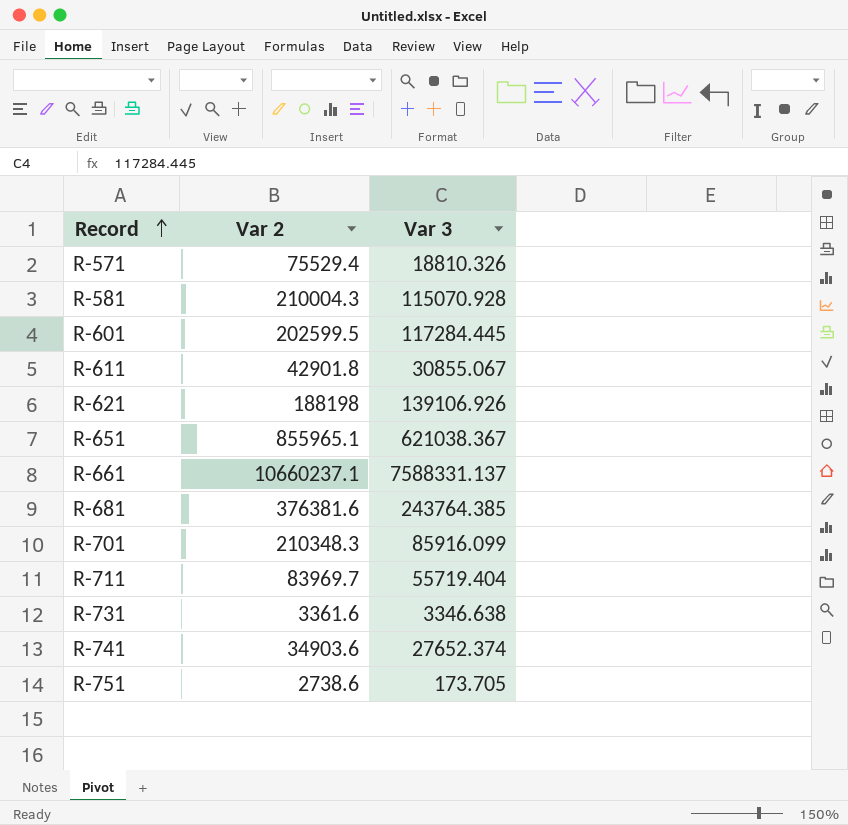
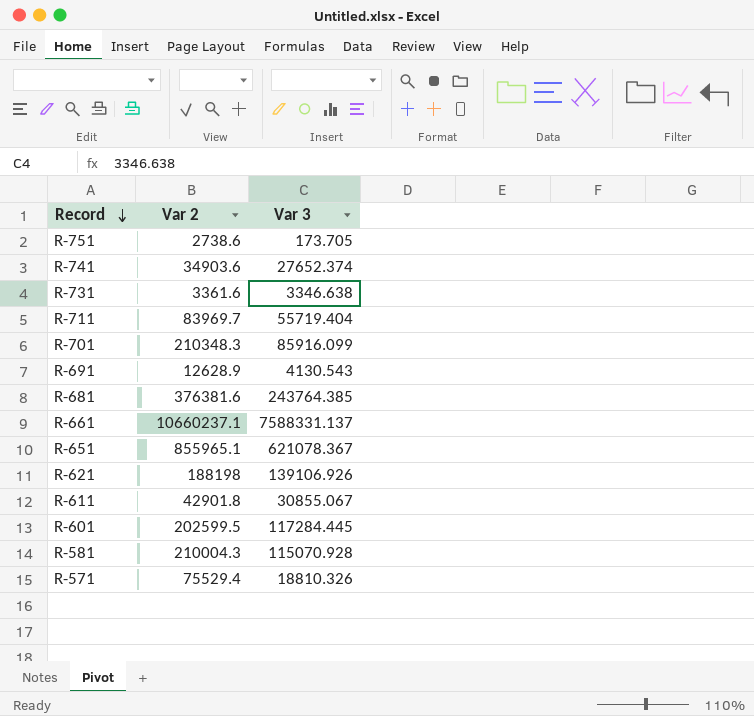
row order: Record ascending -> Record descending
row R-691: none -> 12628.9 | 4130.543
R-651 | Var 3: 621038.367 -> 621078.367

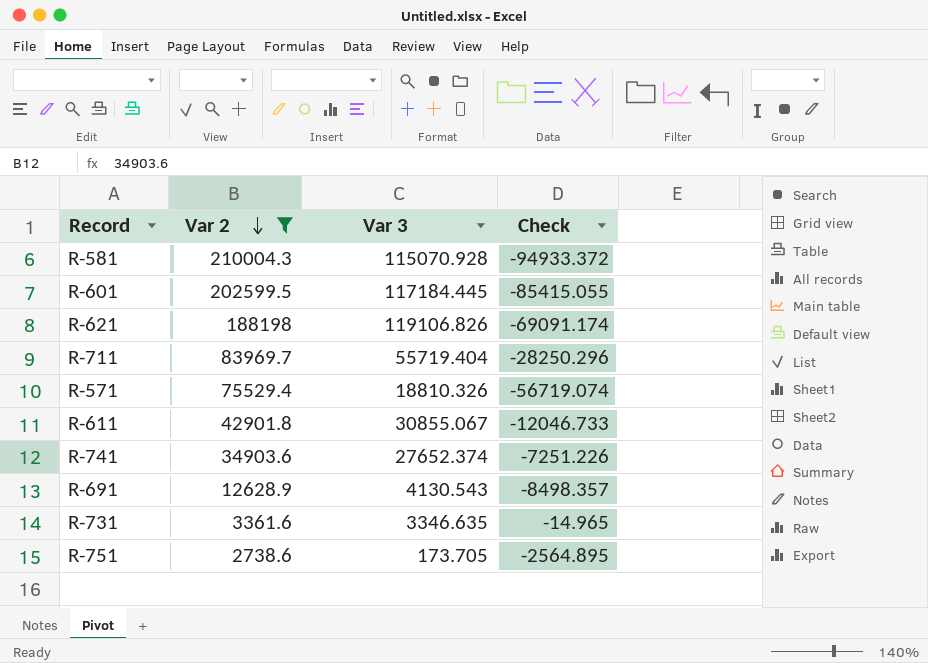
filter: none -> Var 2 <= 210004.3
row order: Record descending -> Var 2 descending
column Check | formula: none -> [Var 3] - [Var 2]
R-601 | Var 3: 117284.445 -> 117184.445
R-621 | Var 3: 139106.926 -> 119106.826
R-731 | Var 3: 3346.638 -> 3346.635

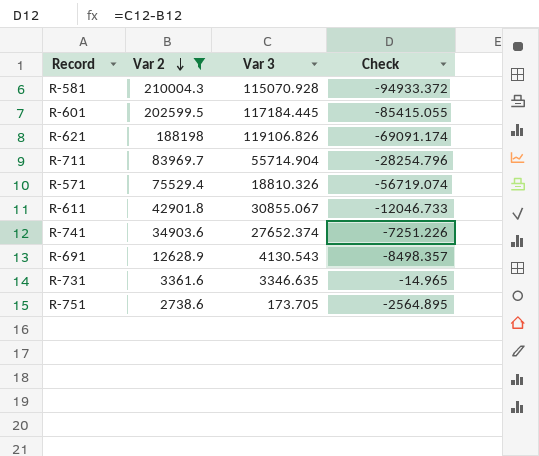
R-711 | Var 3: 55719.404 -> 55714.904
R-711 | Check: -28250.296 -> -28254.796

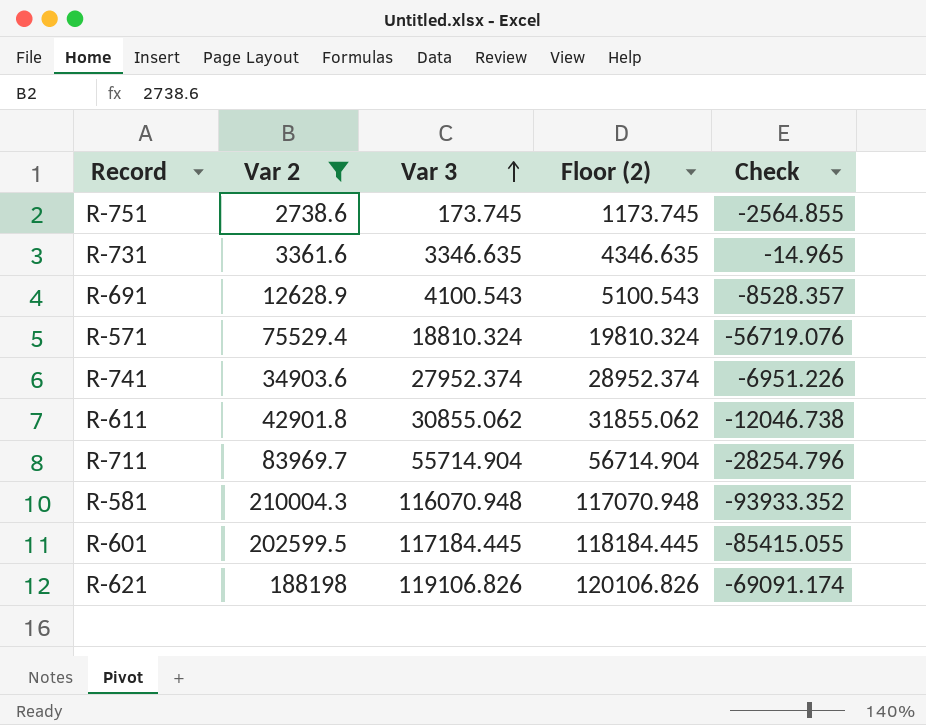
row order: Var 2 descending -> Var 3 ascending
column Floor (2) | formula: none -> [Var 3] + 1000
R-751 | Var 3: 173.705 -> 173.745
R-751 | Check: -2564.895 -> -2564.855
R-691 | Var 3: 4130.543 -> 4100.543
R-691 | Check: -8498.357 -> -8528.357
R-571 | Var 3: 18810.326 -> 18810.324
R-571 | Check: -56719.074 -> -56719.076
R-741 | Var 3: 27652.374 -> 27952.374
R-741 | Check: -7251.226 -> -6951.226
R-611 | Var 3: 30855.067 -> 30855.062
R-611 | Check: -12046.733 -> -12046.738
R-581 | Var 3: 115070.928 -> 116070.948
R-581 | Check: -94933.372 -> -93933.352

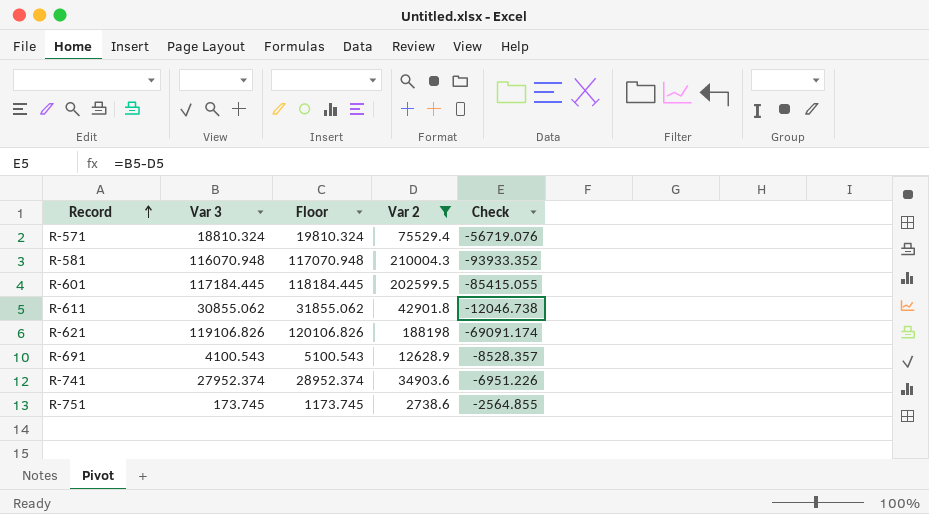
row order: Var 3 ascending -> Record ascending
column name: Floor (2) -> Floor
column Var 2 | position: 2 -> 4
row R-731: 3361.6 | 3346.635 | 4346.635 | -14.965 -> none
row R-711: 83969.7 | 55714.904 | 56714.904 | -28254.796 -> none

